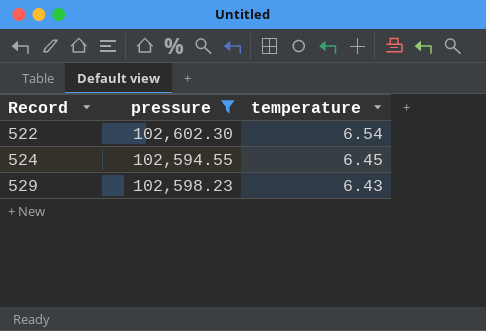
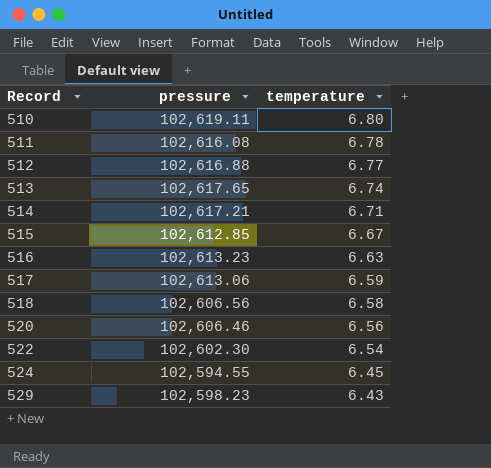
filter: pressure <= 102,602.30 -> none

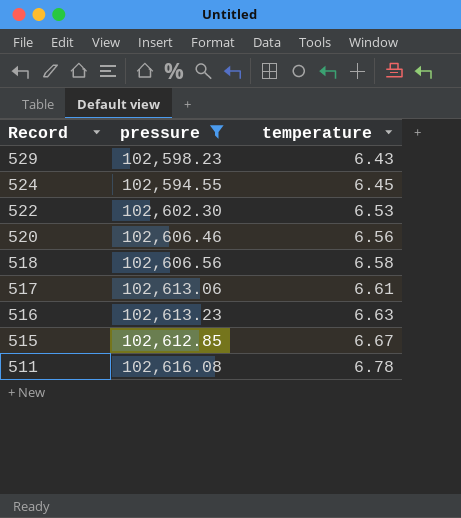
filter: none -> pressure <= 102,616.08
row order: Record ascending -> Record descending
522 | temperature: 6.54 -> 6.53
517 | temperature: 6.59 -> 6.61

